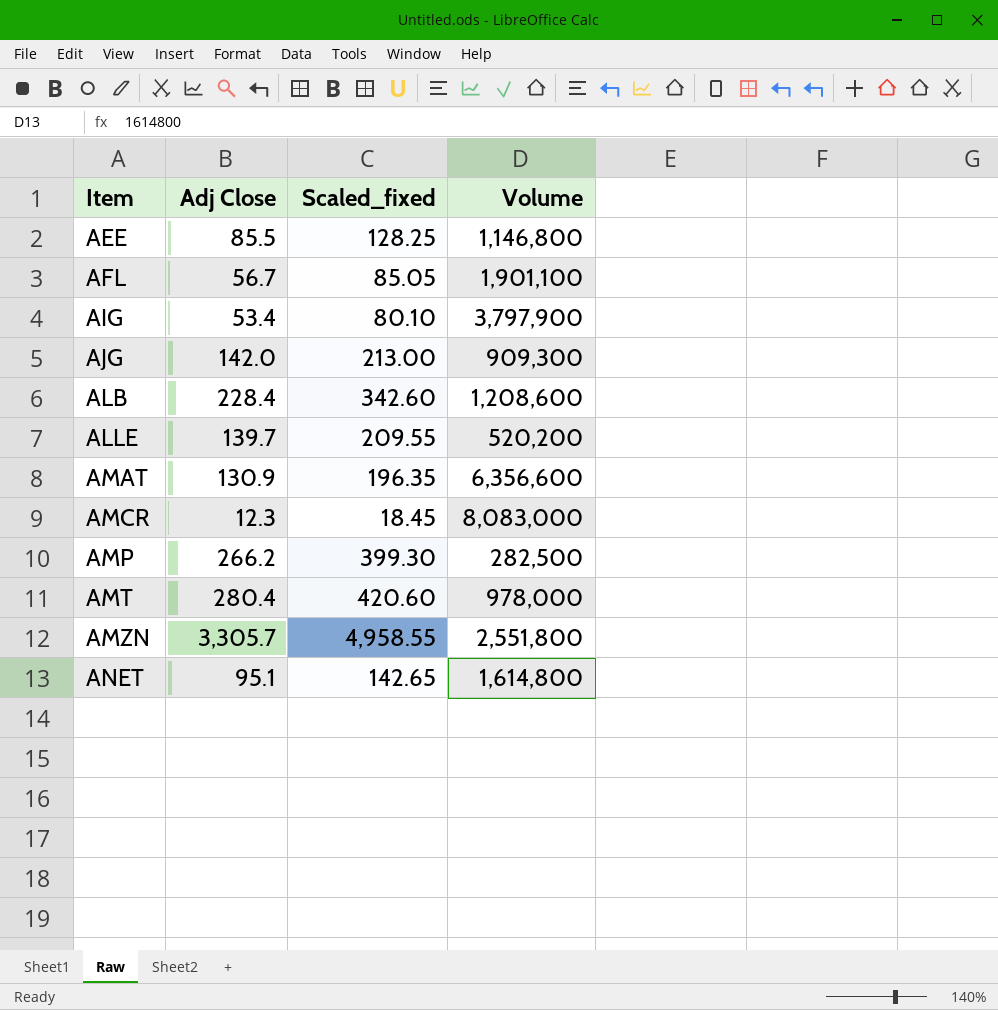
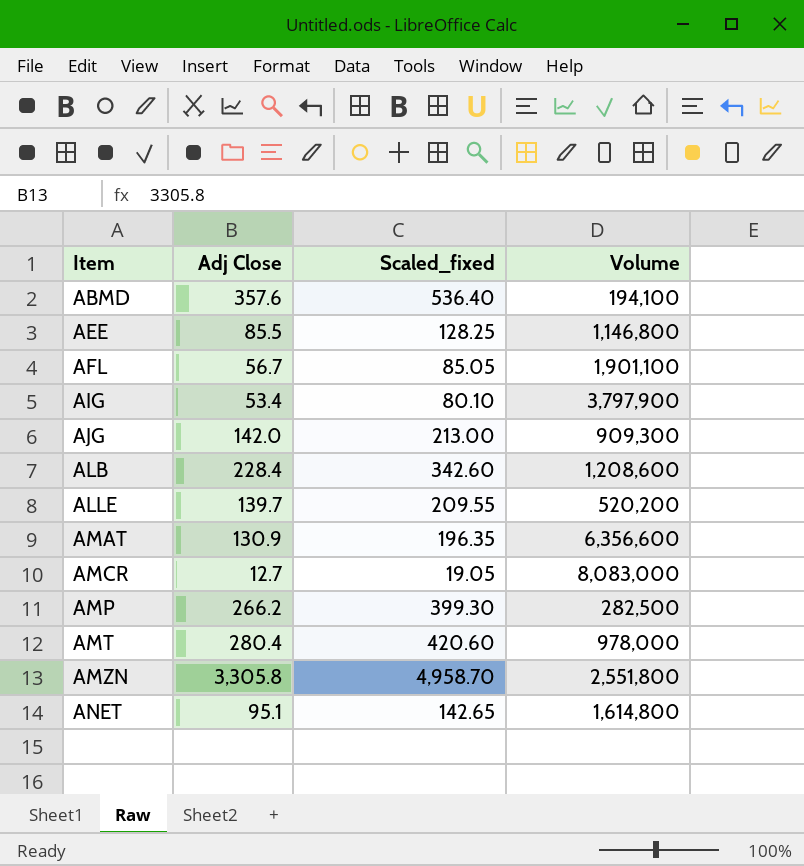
row ABMD: none -> 357.6 | 536.40 | 194,100
AMCR | Adj Close: 12.3 -> 12.7
AMCR | Scaled_fixed: 18.45 -> 19.05
AMZN | Adj Close: 3,305.7 -> 3,305.8
AMZN | Scaled_fixed: 4,958.55 -> 4,958.70

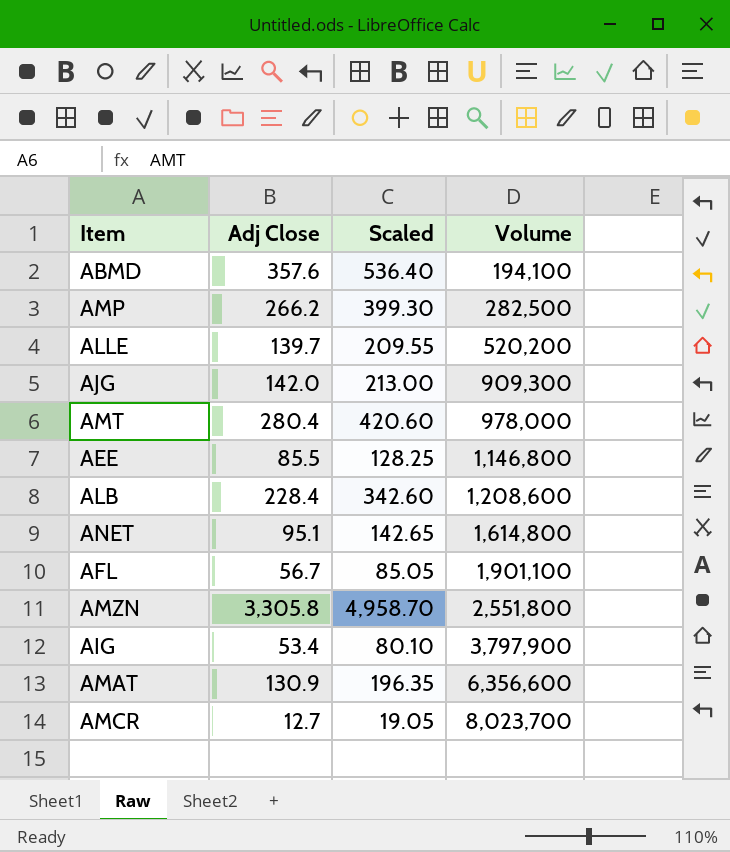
row order: Item ascending -> Volume ascending
column name: Scaled_fixed -> Scaled
AMCR | Volume: 8,083,000 -> 8,023,700

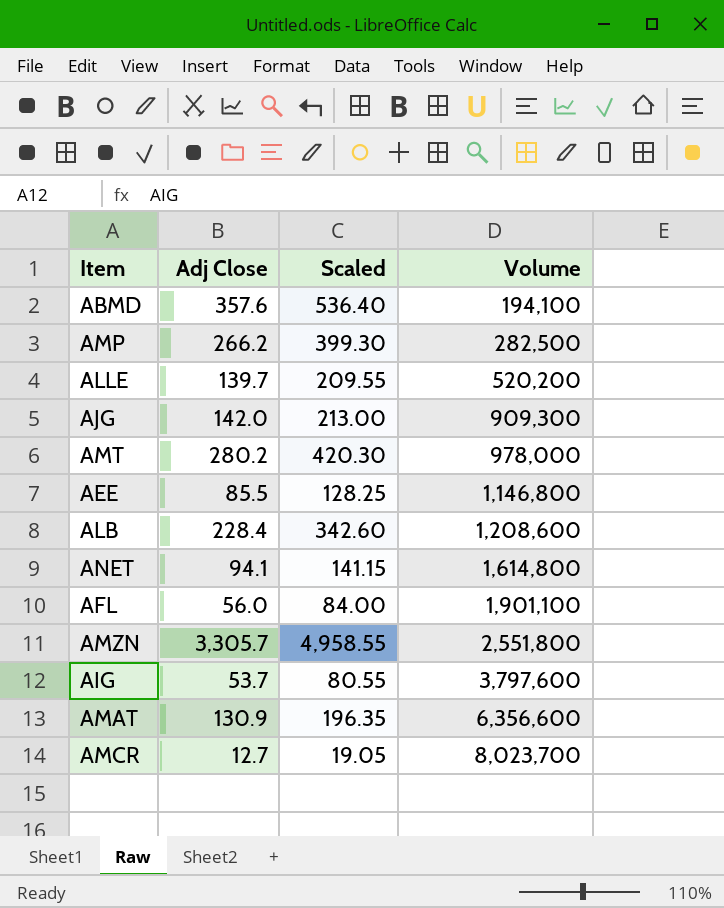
AMT | Adj Close: 280.4 -> 280.2
AMT | Scaled: 420.60 -> 420.30
ANET | Adj Close: 95.1 -> 94.1
ANET | Scaled: 142.65 -> 141.15
AFL | Adj Close: 56.7 -> 56.0
AFL | Scaled: 85.05 -> 84.00
AMZN | Adj Close: 3,305.8 -> 3,305.7
AMZN | Scaled: 4,958.70 -> 4,958.55
AIG | Adj Close: 53.4 -> 53.7
AIG | Scaled: 80.10 -> 80.55
AIG | Volume: 3,797,900 -> 3,797,600

